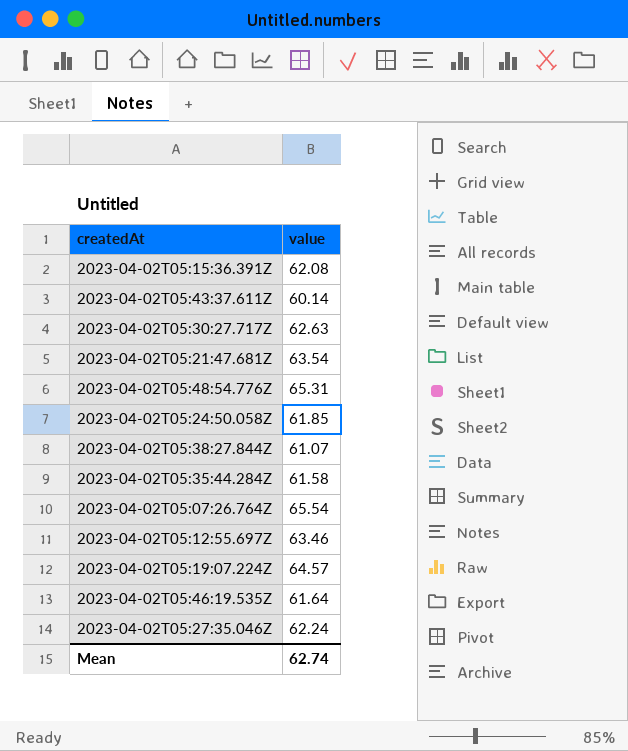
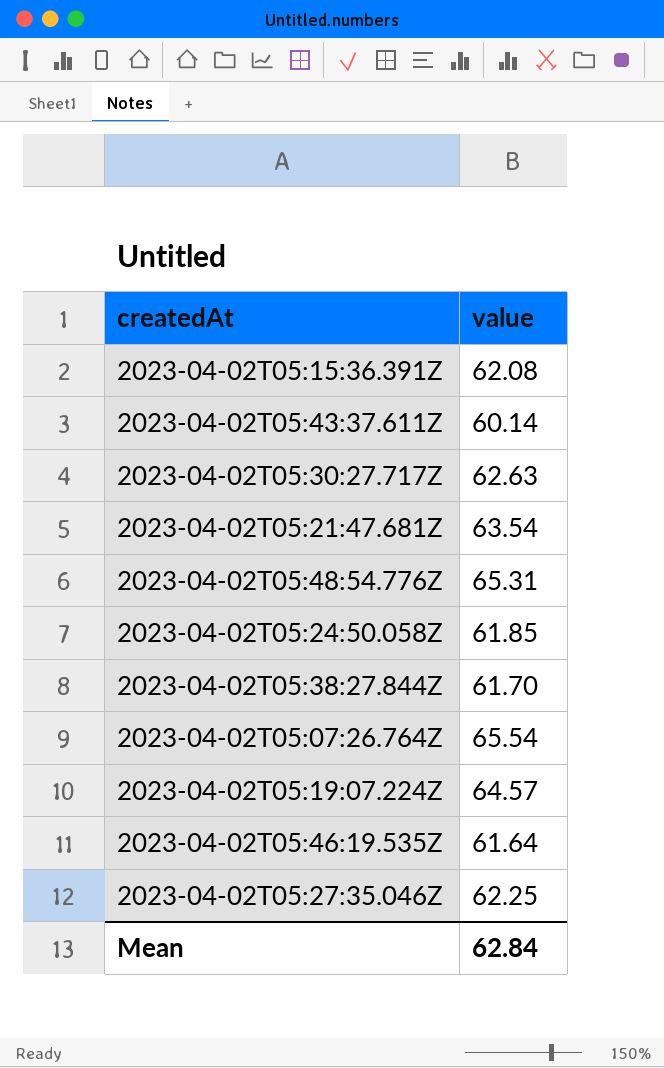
row 2023-04-02T05:35:44.284Z: 61.58 -> none
row 2023-04-02T05:12:55.697Z: 63.46 -> none
2023-04-02T05:38:27.844Z | value: 61.07 -> 61.70
2023-04-02T05:27:35.046Z | value: 62.24 -> 62.25
Mean | value: 62.74 -> 62.84

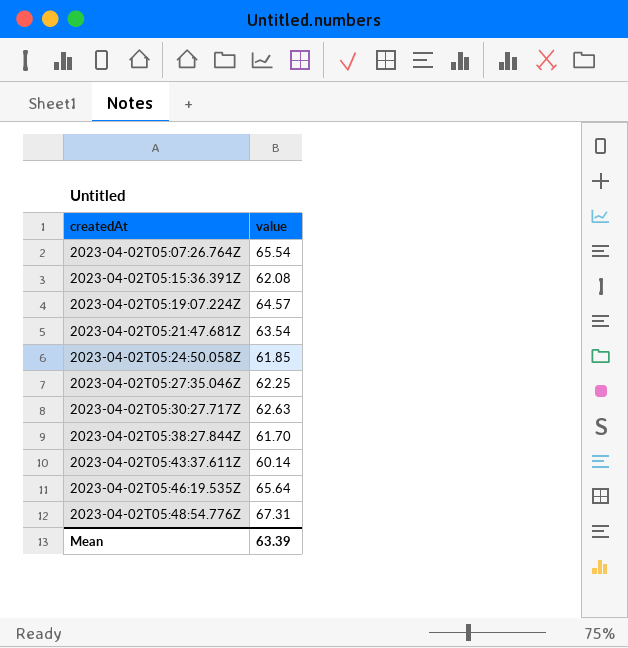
row order: none -> createdAt ascending
2023-04-02T05:46:19.535Z | value: 61.64 -> 65.64
2023-04-02T05:48:54.776Z | value: 65.31 -> 67.31
Mean | value: 62.84 -> 63.39

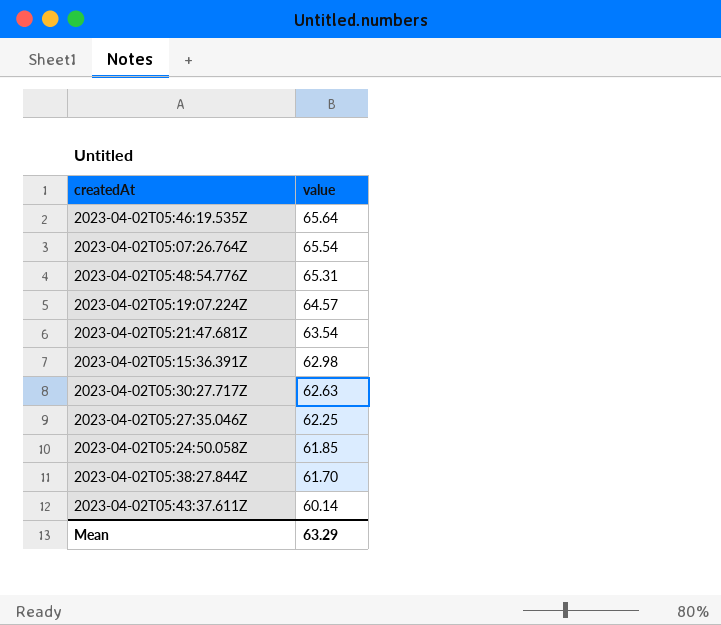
row order: createdAt ascending -> value descending
2023-04-02T05:48:54.776Z | value: 67.31 -> 65.31
2023-04-02T05:15:36.391Z | value: 62.08 -> 62.98
Mean | value: 63.39 -> 63.29

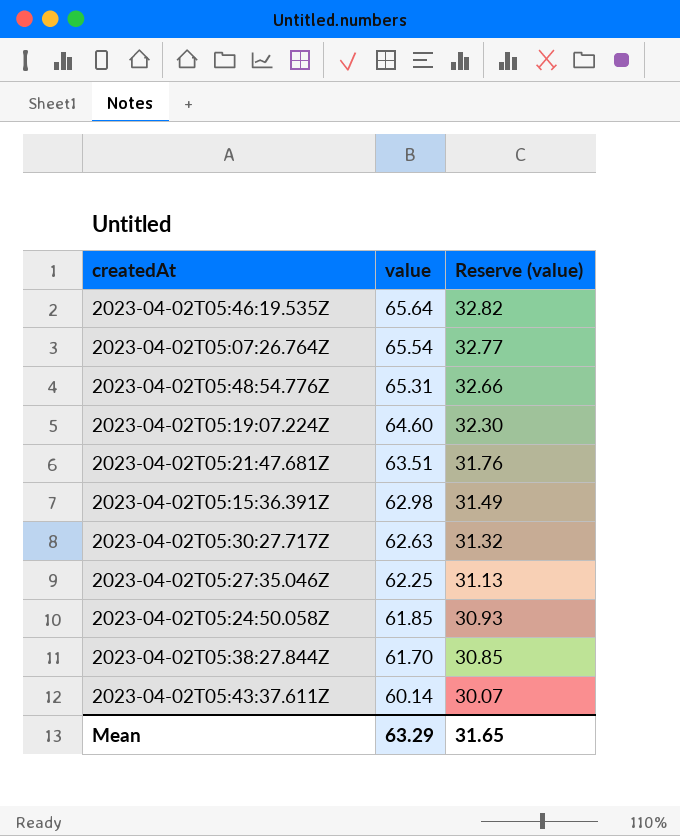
column Reserve (value) | formula: none -> [value] * 0.5
2023-04-02T05:19:07.224Z | value: 64.57 -> 64.60
2023-04-02T05:21:47.681Z | value: 63.54 -> 63.51

